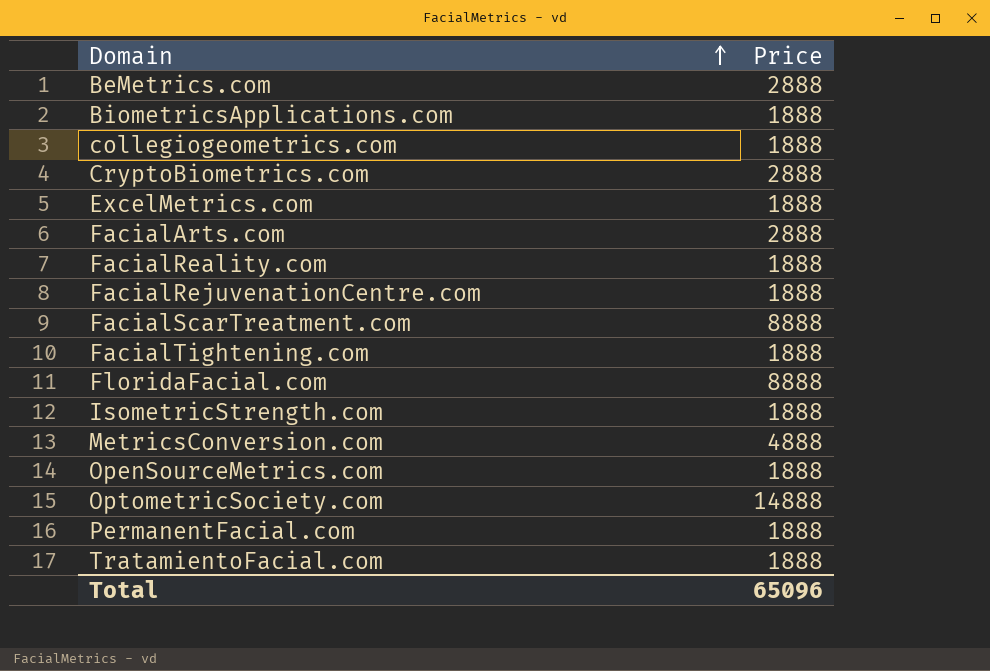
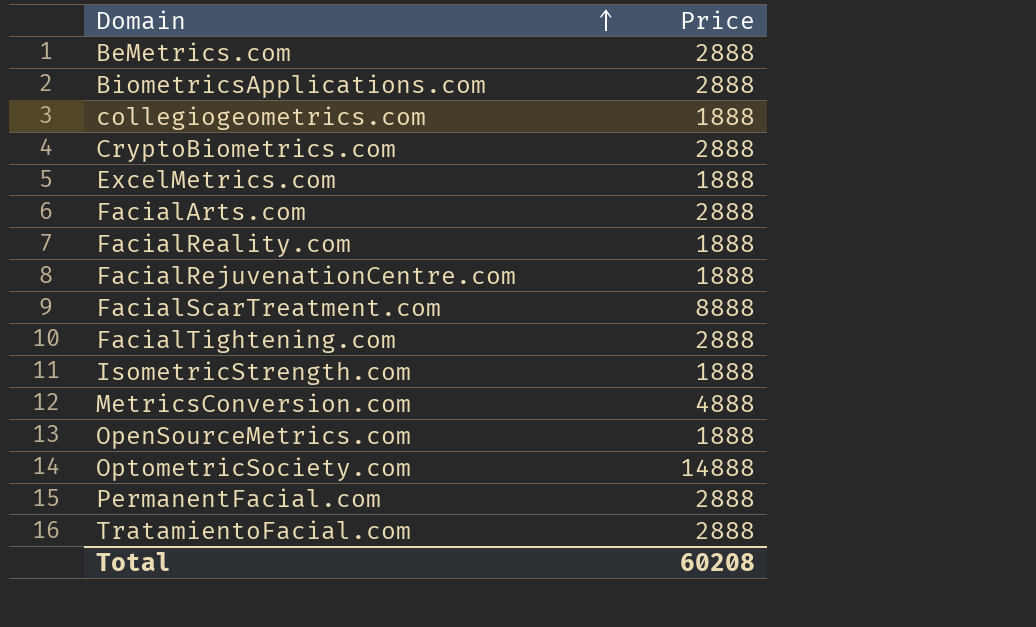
row FloridaFacial.com: 8888 -> none
BiometricsApplications.com | Price: 1888 -> 2888
FacialTightening.com | Price: 1888 -> 2888
PermanentFacial.com | Price: 1888 -> 2888
TratamientoFacial.com | Price: 1888 -> 2888
Total | Price: 65096 -> 60208

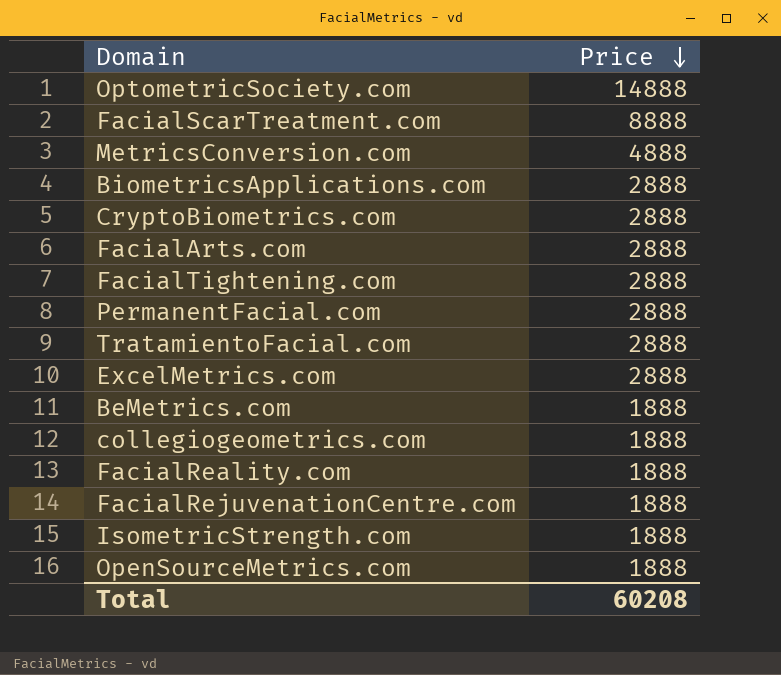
row order: Domain ascending -> Price descending
ExcelMetrics.com | Price: 1888 -> 2888
BeMetrics.com | Price: 2888 -> 1888

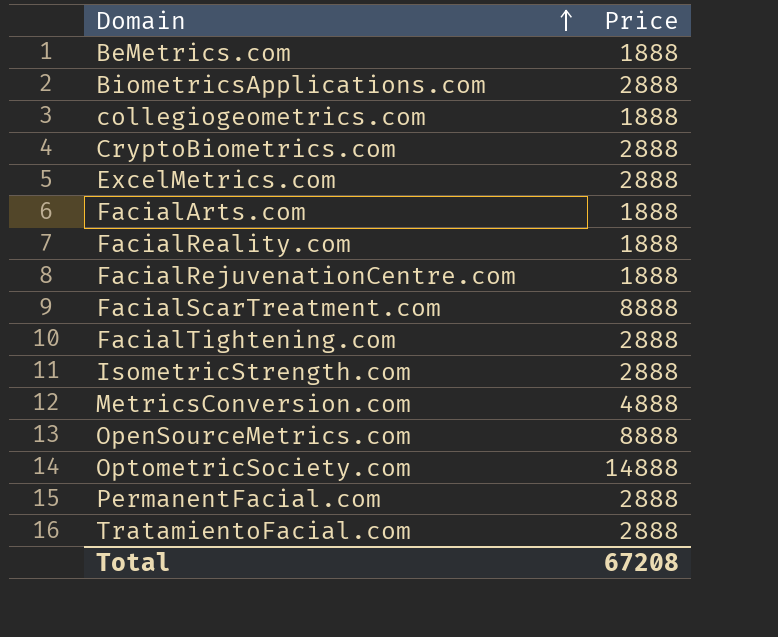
row order: Price descending -> Domain ascending
FacialArts.com | Price: 2888 -> 1888
IsometricStrength.com | Price: 1888 -> 2888
OpenSourceMetrics.com | Price: 1888 -> 8888
Total | Price: 60208 -> 67208

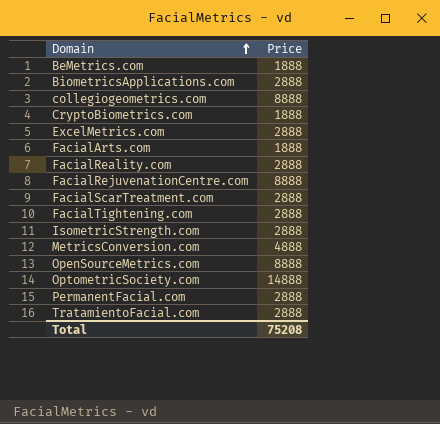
collegiogeometrics.com | Price: 1888 -> 8888
CryptoBiometrics.com | Price: 2888 -> 1888
FacialReality.com | Price: 1888 -> 2888
FacialRejuvenationCentre.com | Price: 1888 -> 8888
FacialScarTreatment.com | Price: 8888 -> 2888
Total | Price: 67208 -> 75208

